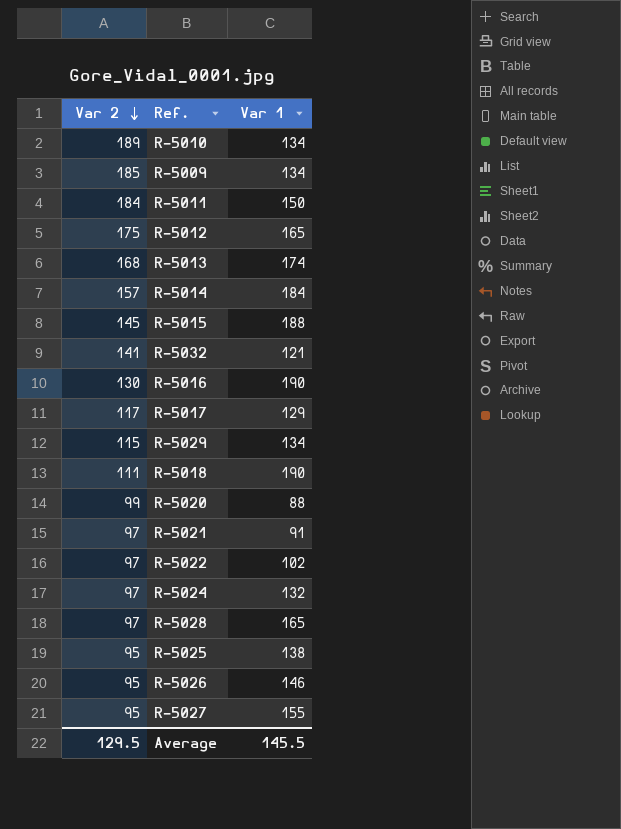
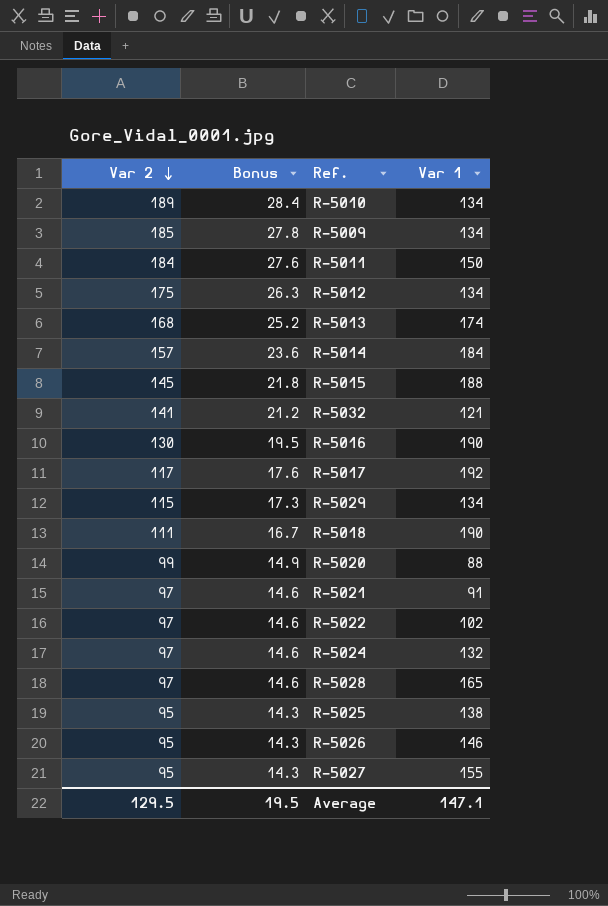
column Bonus | formula: none -> [Var 2] * 0.15
R-5012 | Var 1: 165 -> 134
R-5017 | Var 1: 129 -> 192
Average | Var 1: 145.5 -> 147.1

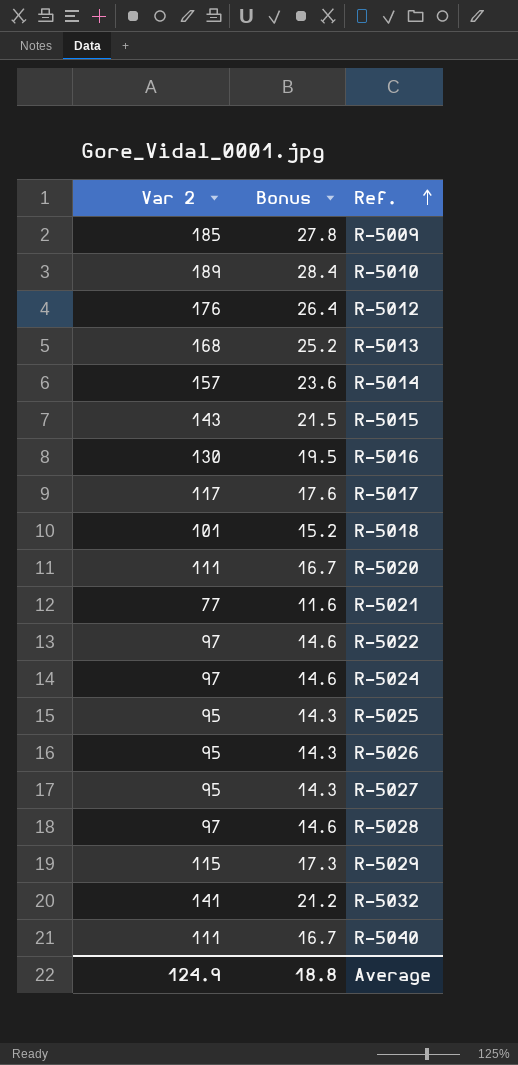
row order: Var 2 descending -> Ref. ascending
column Var 1 | position: 4 -> none
row R-5011: 184 | 27.6 | 150 -> none
R-5012 | Var 2: 175 -> 176
R-5012 | Bonus: 26.3 -> 26.4
R-5015 | Var 2: 145 -> 143
R-5015 | Bonus: 21.8 -> 21.5
R-5018 | Var 2: 111 -> 101
R-5018 | Bonus: 16.7 -> 15.2
R-5020 | Var 2: 99 -> 111
R-5020 | Bonus: 14.9 -> 16.7
R-5021 | Var 2: 97 -> 77
R-5021 | Bonus: 14.6 -> 11.6
row R-5040: none -> 111 | 16.7
Average | Var 2: 129.5 -> 124.9
Average | Bonus: 19.5 -> 18.8

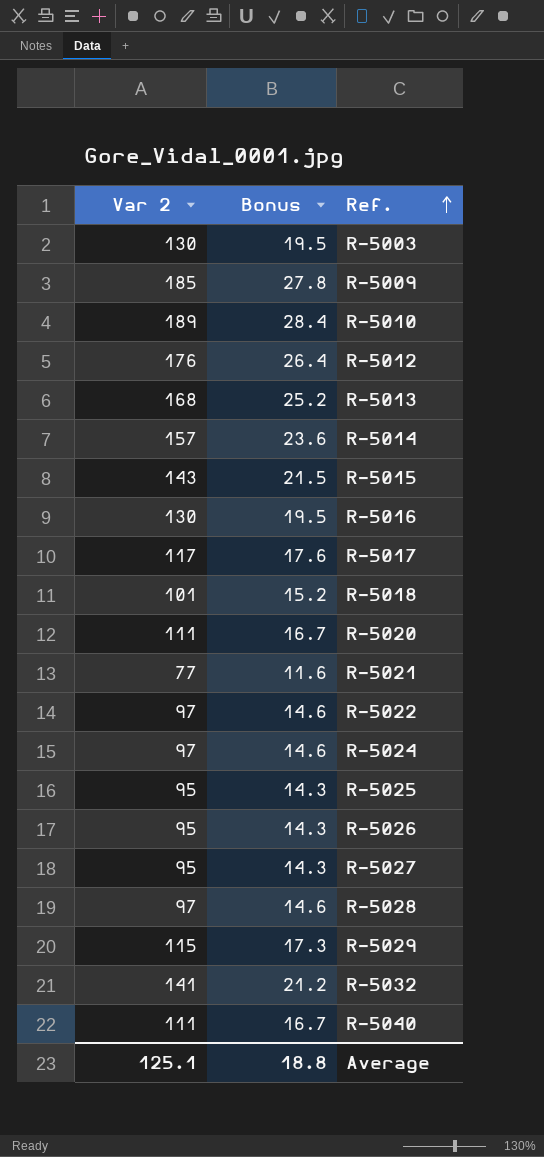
row R-5003: none -> 130 | 19.5
Average | Var 2: 124.9 -> 125.1

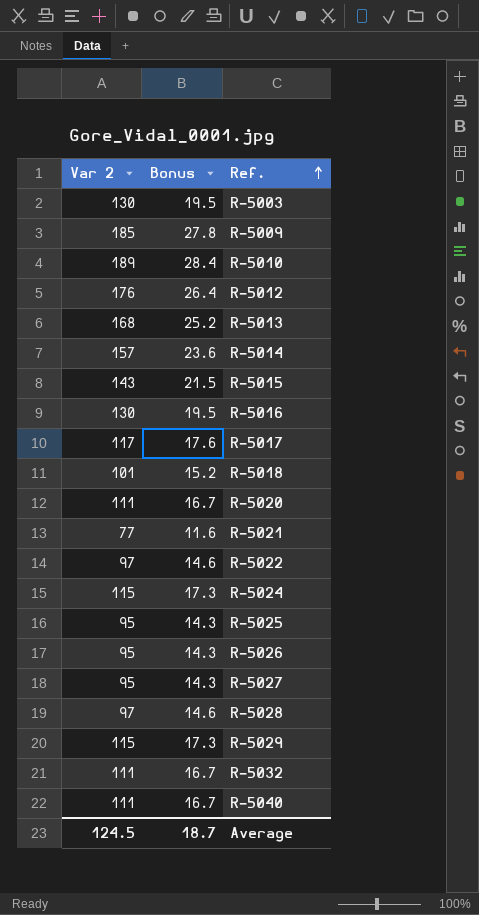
R-5024 | Var 2: 97 -> 115
R-5024 | Bonus: 14.6 -> 17.3
R-5032 | Var 2: 141 -> 111
R-5032 | Bonus: 21.2 -> 16.7
Average | Var 2: 125.1 -> 124.5
Average | Bonus: 18.8 -> 18.7

